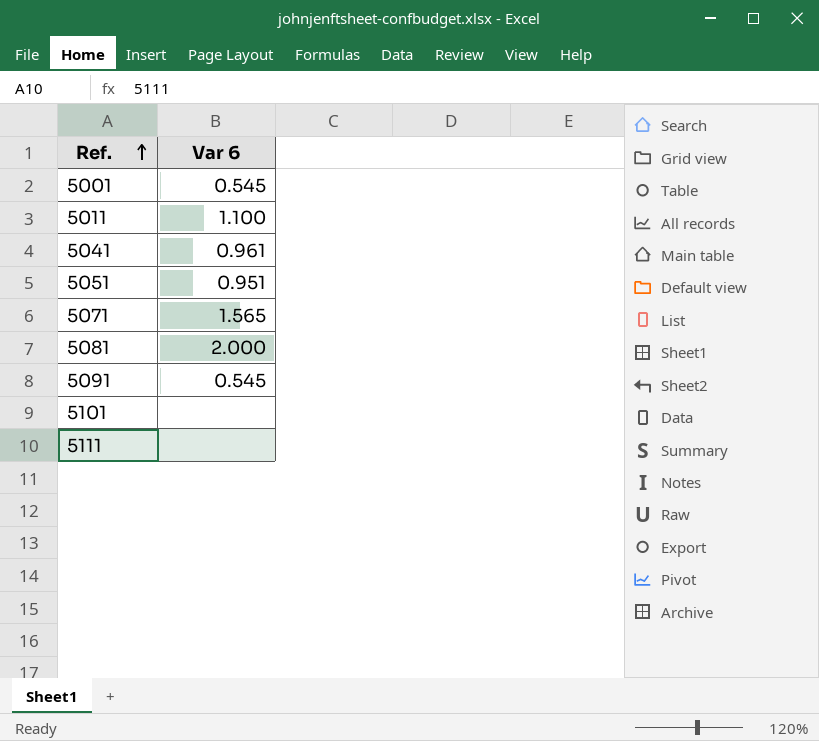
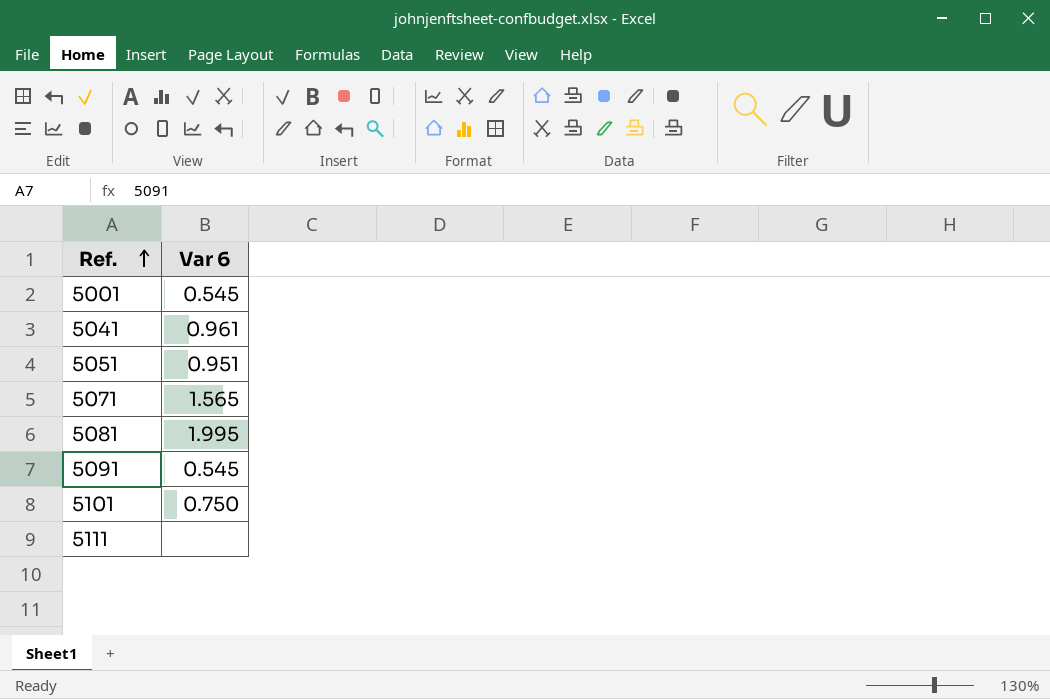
row 5011: 1.100 -> none
5081 | Var 6: 2.000 -> 1.995
5101 | Var 6: none -> 0.750

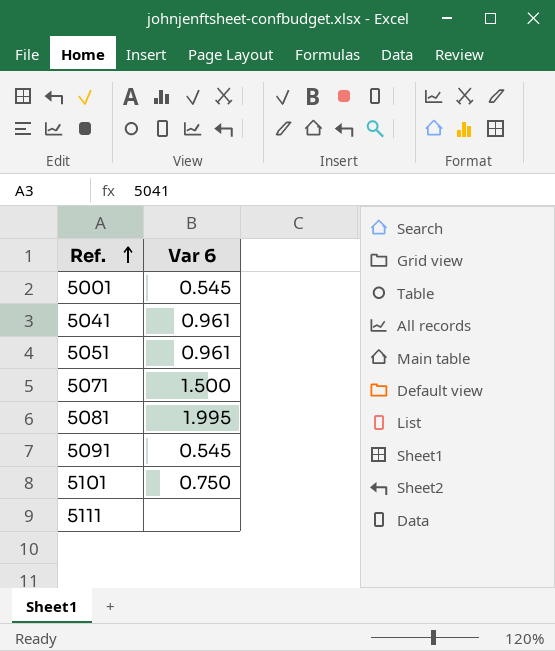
5051 | Var 6: 0.951 -> 0.961
5071 | Var 6: 1.565 -> 1.500

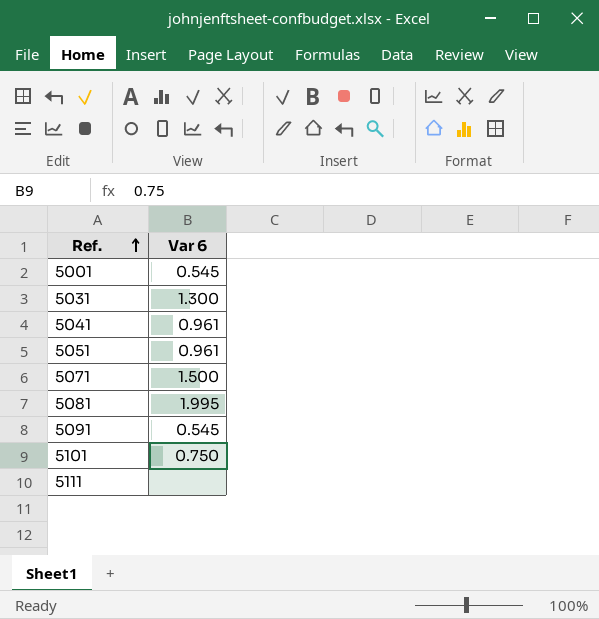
row 5031: none -> 1.300

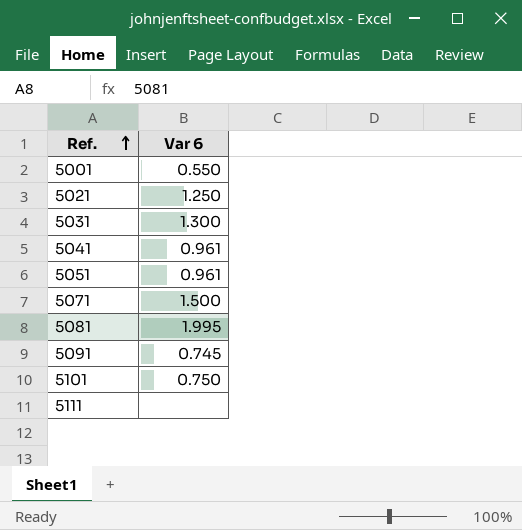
5001 | Var 6: 0.545 -> 0.550
row 5021: none -> 1.250
5091 | Var 6: 0.545 -> 0.745

